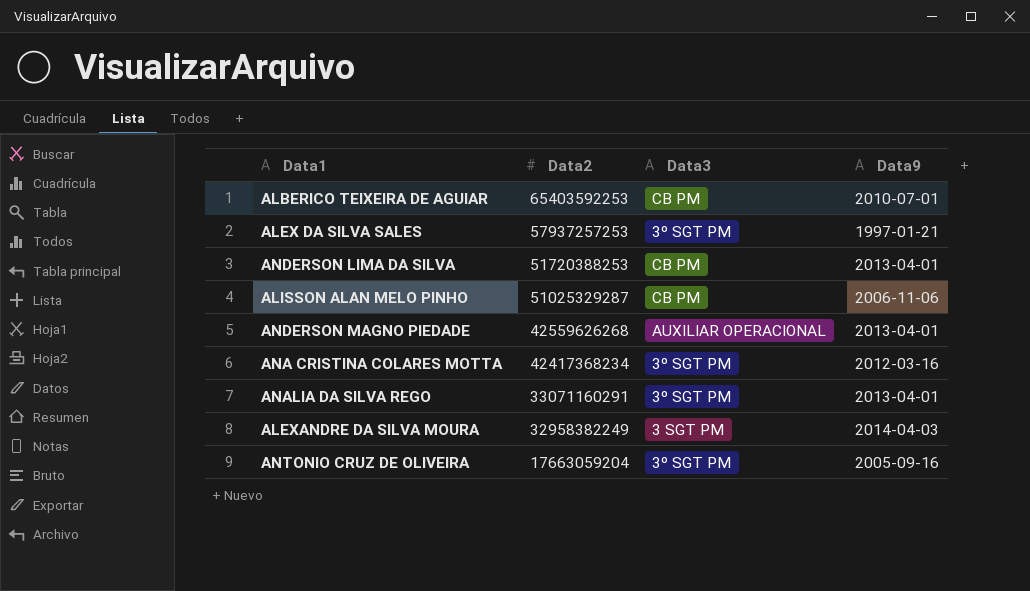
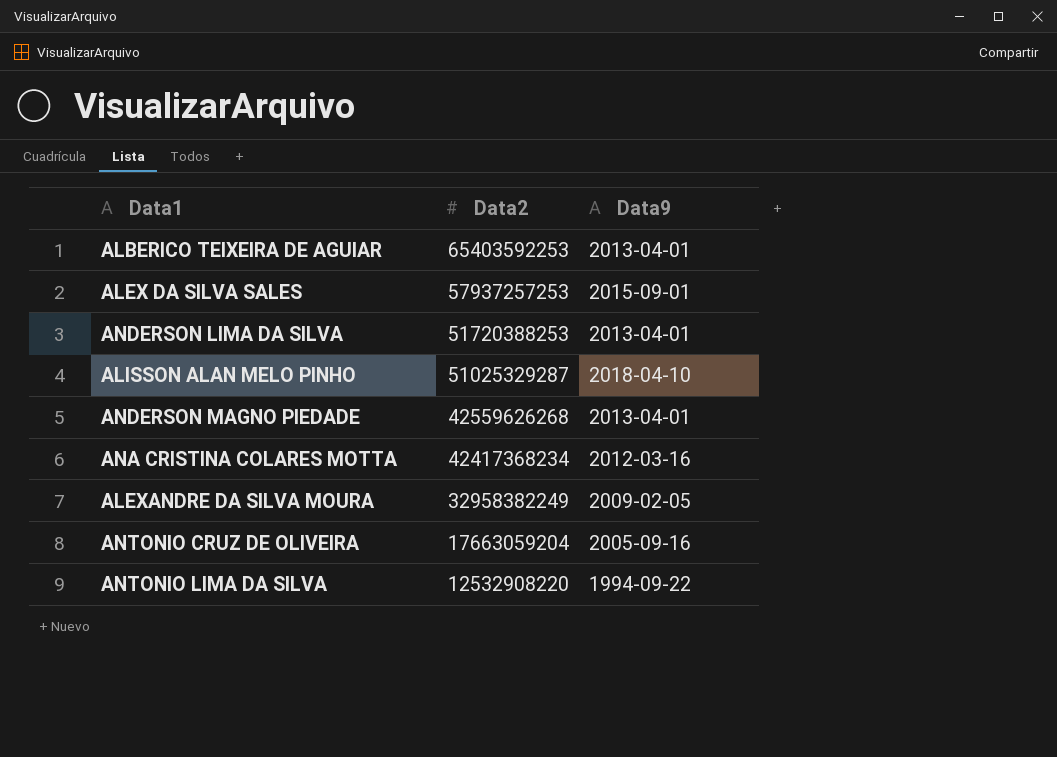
column Data3 | position: 3 -> none
row ANALIA DA SILVA REGO: 33071160291 | 3º SGT PM | 2013-04-01 -> none
ALBERICO TEIXEIRA DE AGUIAR | Data9: 2010-07-01 -> 2013-04-01
ALEX DA SILVA SALES | Data9: 1997-01-21 -> 2015-09-01
ALISSON ALAN MELO PINHO | Data9: 2006-11-06 -> 2018-04-10
ALEXANDRE DA SILVA MOURA | Data9: 2014-04-03 -> 2009-02-05
row ANTONIO LIMA DA SILVA: none -> 12532908220 | 1994-09-22

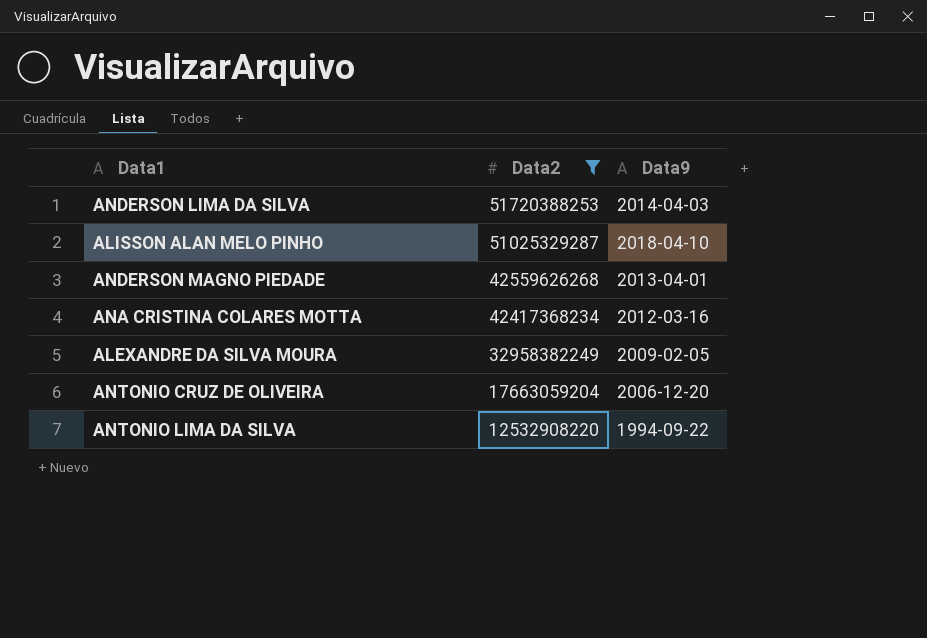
filter: none -> Data2 <= 51720388253
ANDERSON LIMA DA SILVA | Data9: 2013-04-01 -> 2014-04-03
ANTONIO CRUZ DE OLIVEIRA | Data9: 2005-09-16 -> 2006-12-20

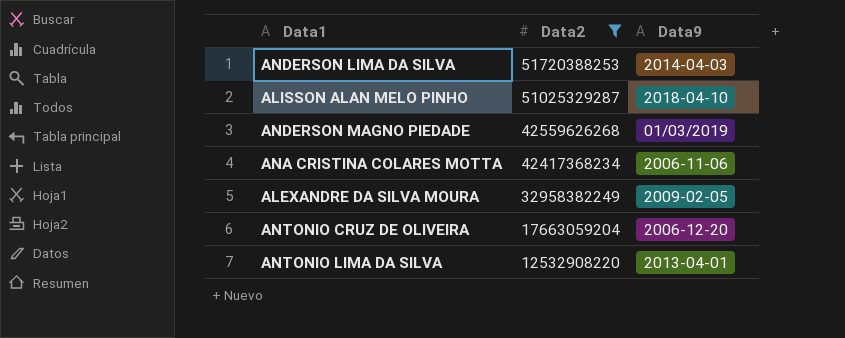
ANDERSON MAGNO PIEDADE | Data9: 2013-04-01 -> 01/03/2019
ANA CRISTINA COLARES MOTTA | Data9: 2012-03-16 -> 2006-11-06
ANTONIO LIMA DA SILVA | Data9: 1994-09-22 -> 2013-04-01

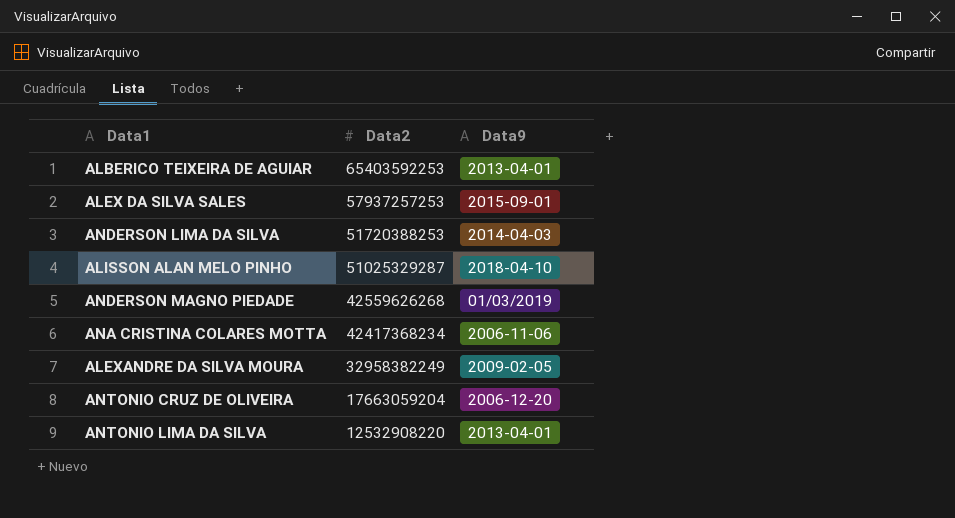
filter: Data2 <= 51720388253 -> none

